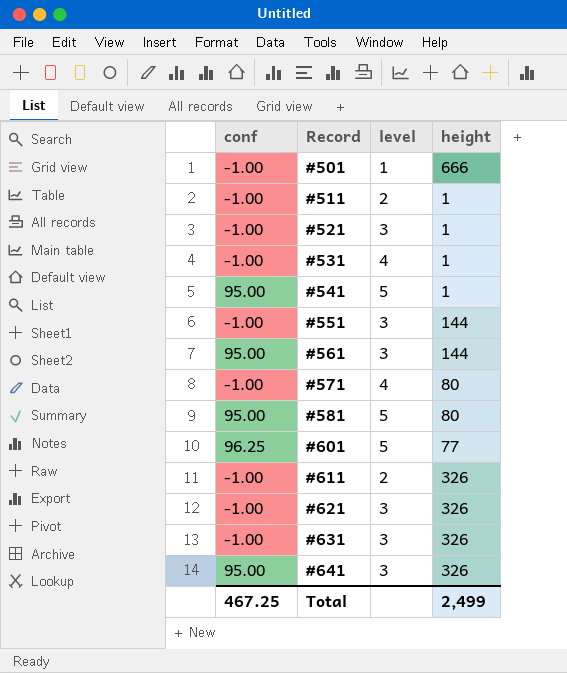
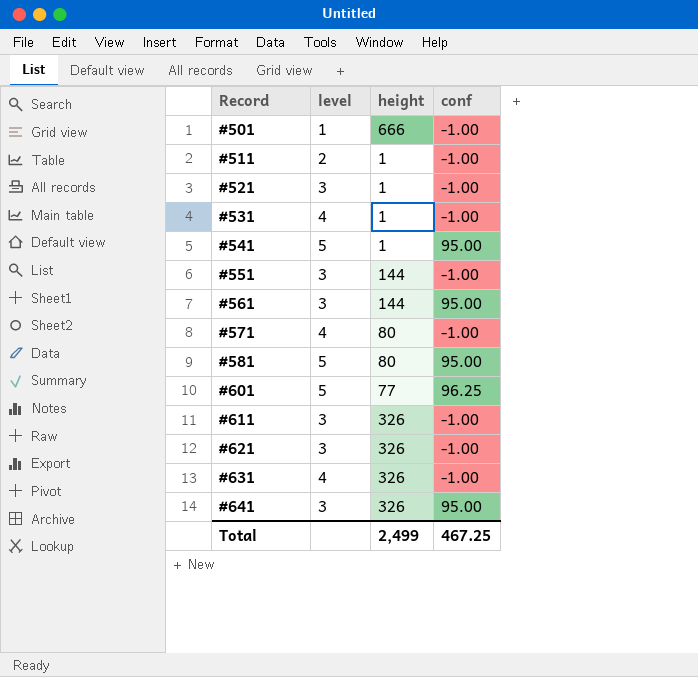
column conf | position: 1 -> 4
#611 | level: 2 -> 3
#631 | level: 3 -> 4

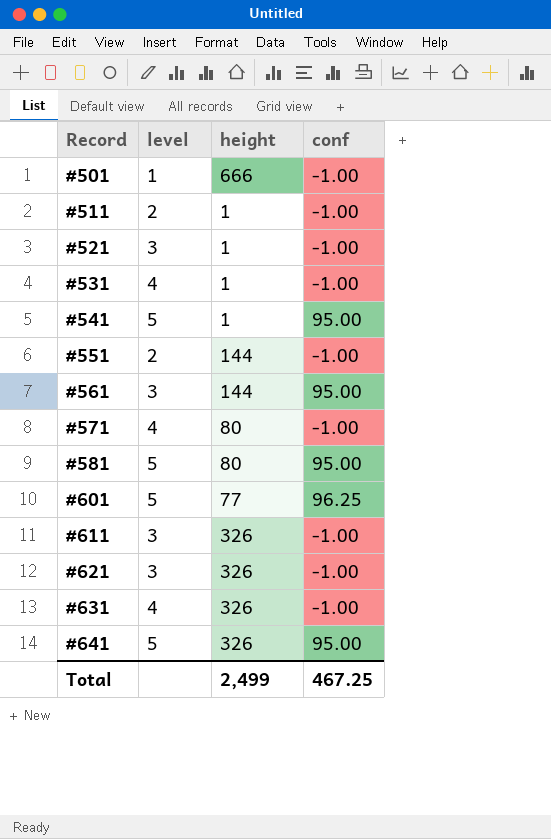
#551 | level: 3 -> 2
#641 | level: 3 -> 5

